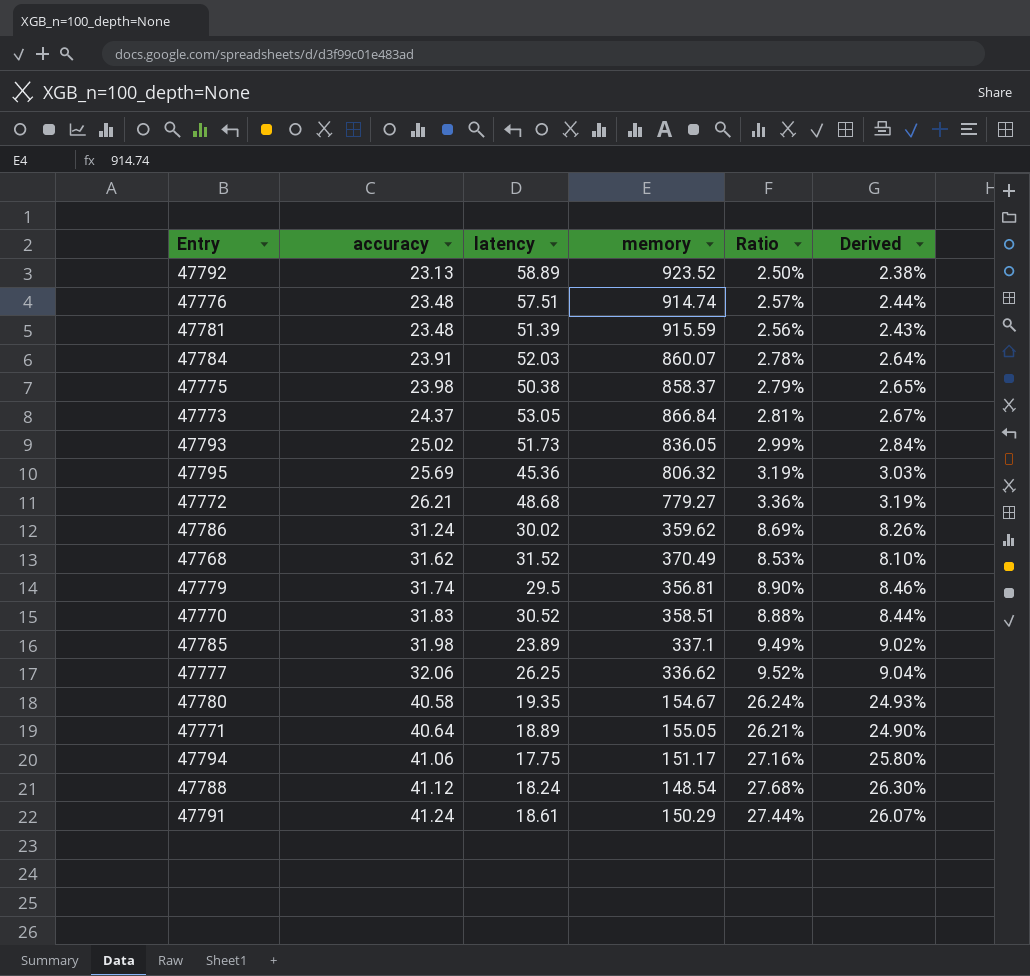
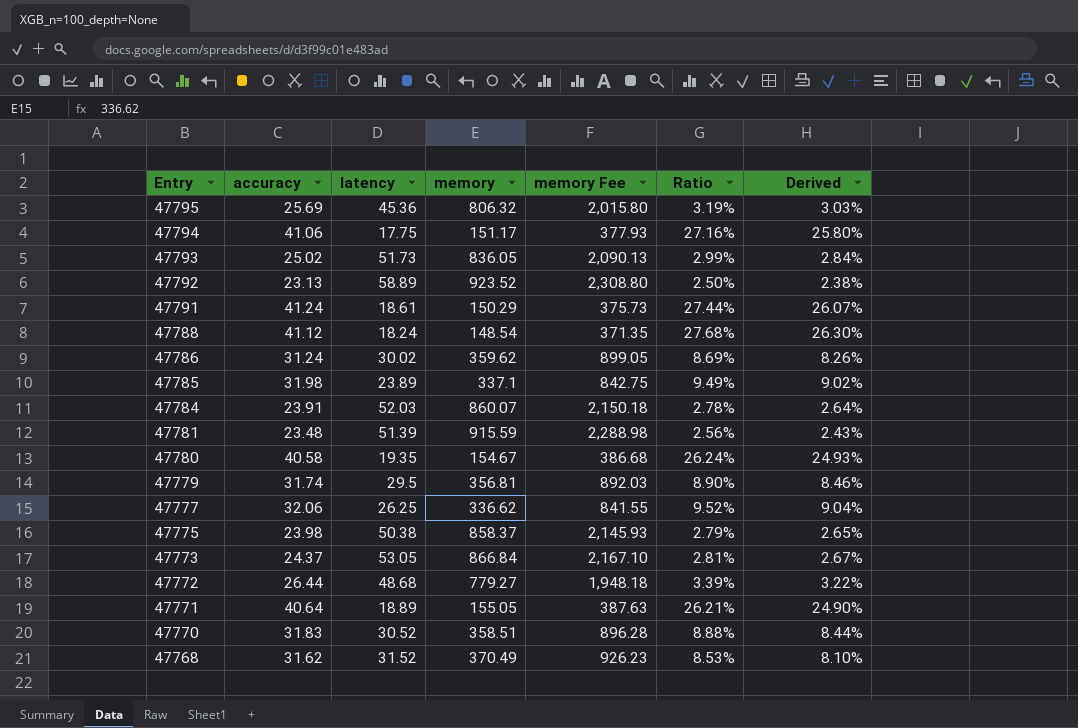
row order: accuracy ascending -> Entry descending
column memory Fee | formula: none -> [memory] * 2.5
row 47776: 23.48 | 57.51 | 914.74 | 2.57% | 2.44% -> none
47772 | accuracy: 26.21 -> 26.44
47772 | Ratio: 3.36% -> 3.39%
47772 | Derived: 3.19% -> 3.22%

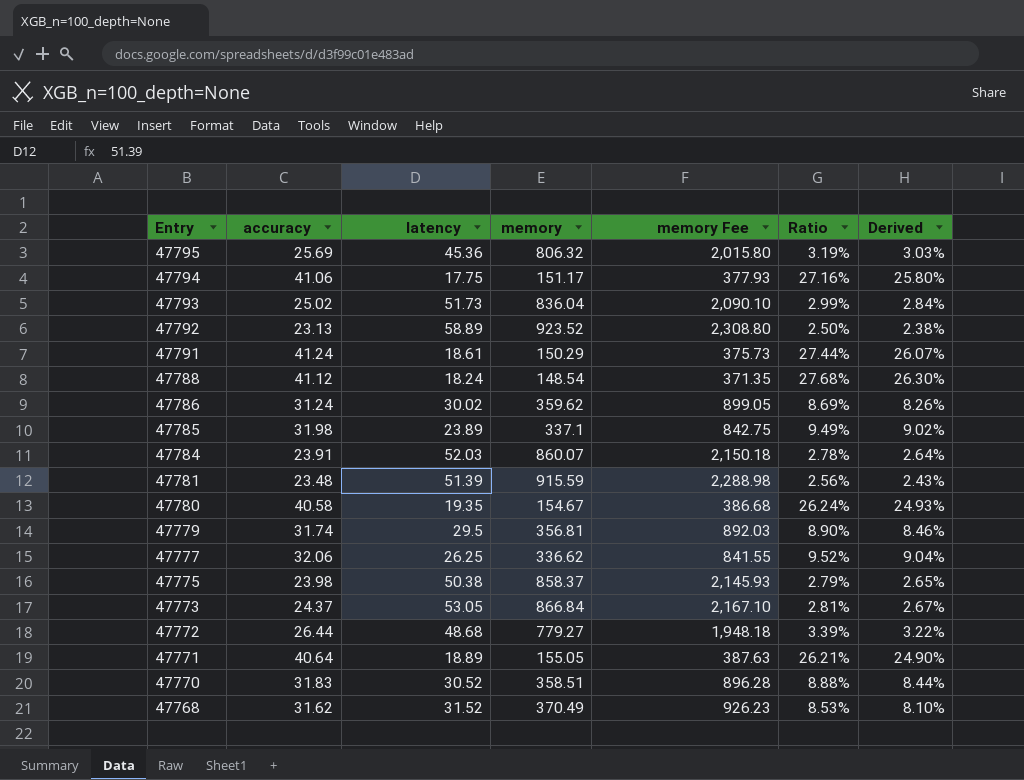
47793 | memory: 836.05 -> 836.04
47793 | memory Fee: 2,090.13 -> 2,090.10

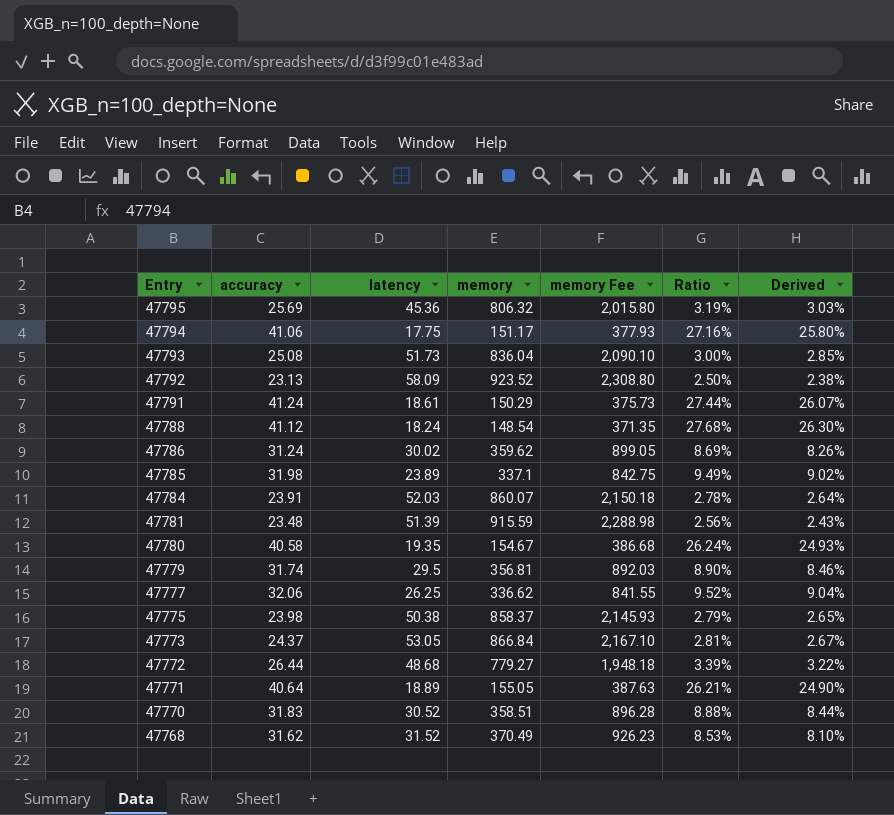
47793 | accuracy: 25.02 -> 25.08
47793 | Ratio: 2.99% -> 3.00%
47793 | Derived: 2.84% -> 2.85%
47792 | latency: 58.89 -> 58.09

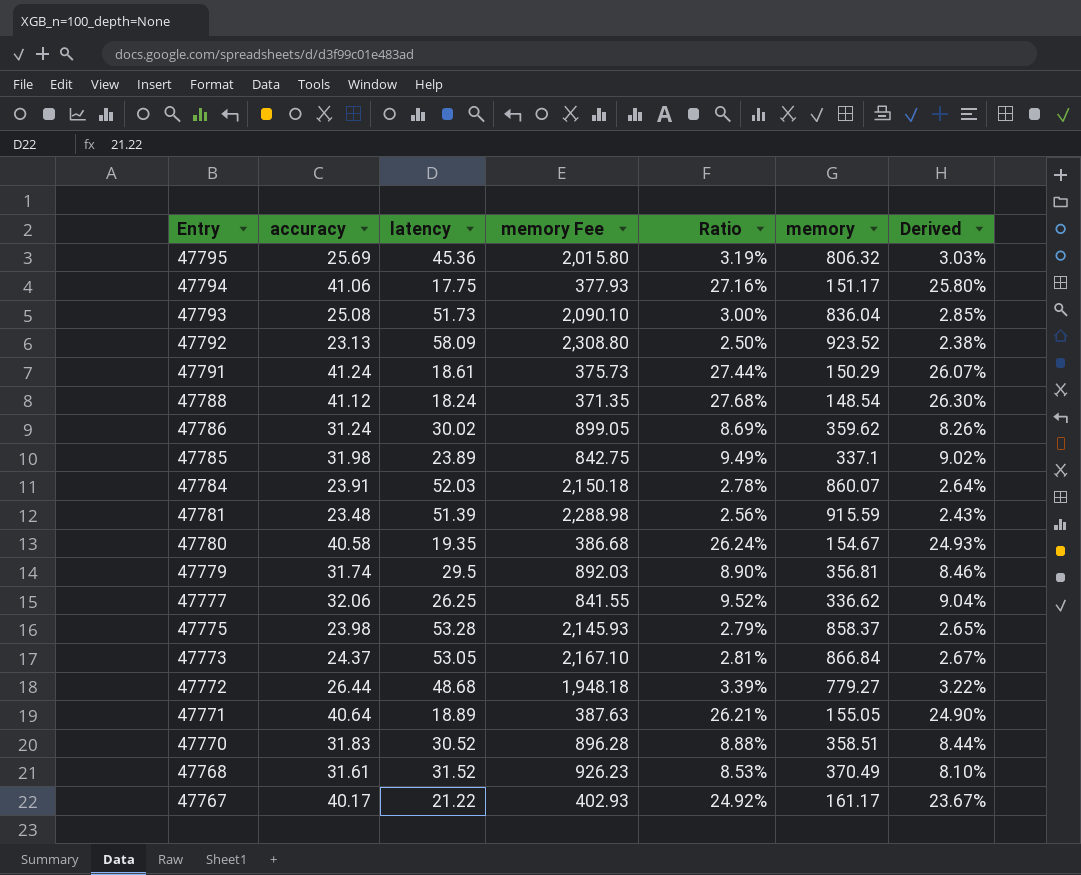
column memory | position: 4 -> 6
47775 | latency: 50.38 -> 53.28
47768 | accuracy: 31.62 -> 31.61
row 47767: none -> 40.17 | 21.22 | 402.93 | 24.92% | 161.17 | 23.67%

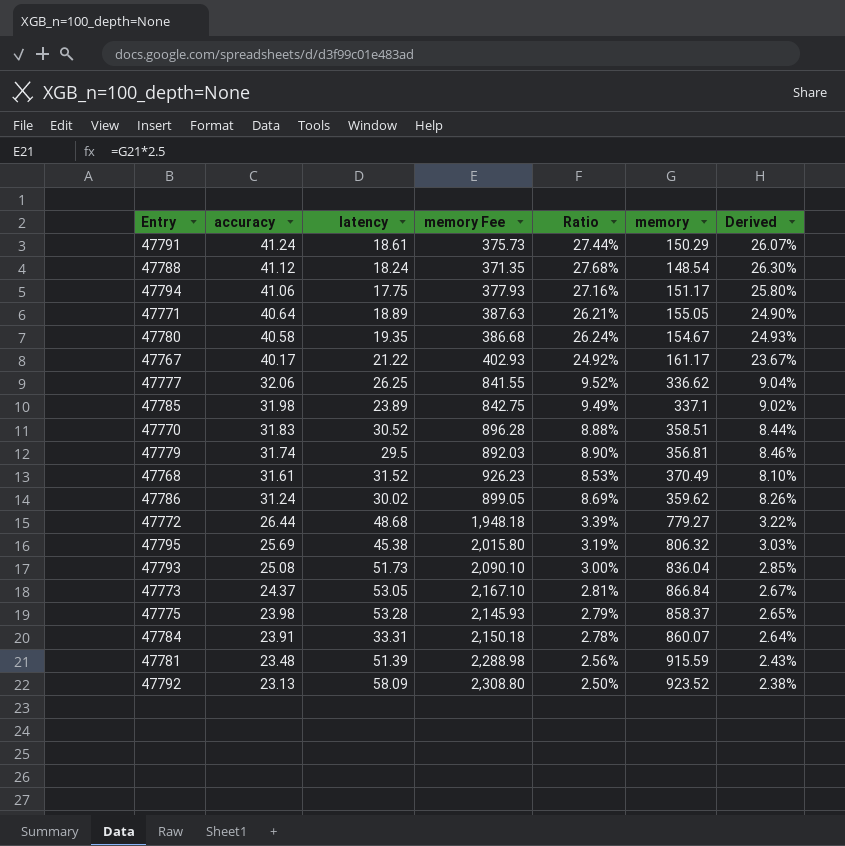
row order: Entry descending -> accuracy descending
47795 | latency: 45.36 -> 45.38
47784 | latency: 52.03 -> 33.31

